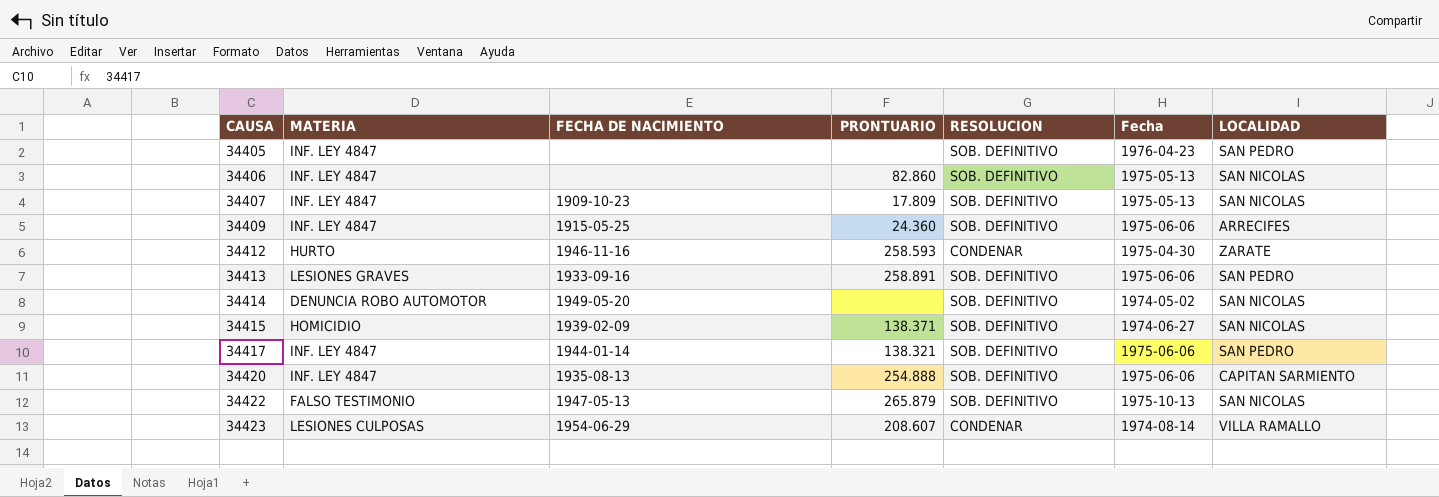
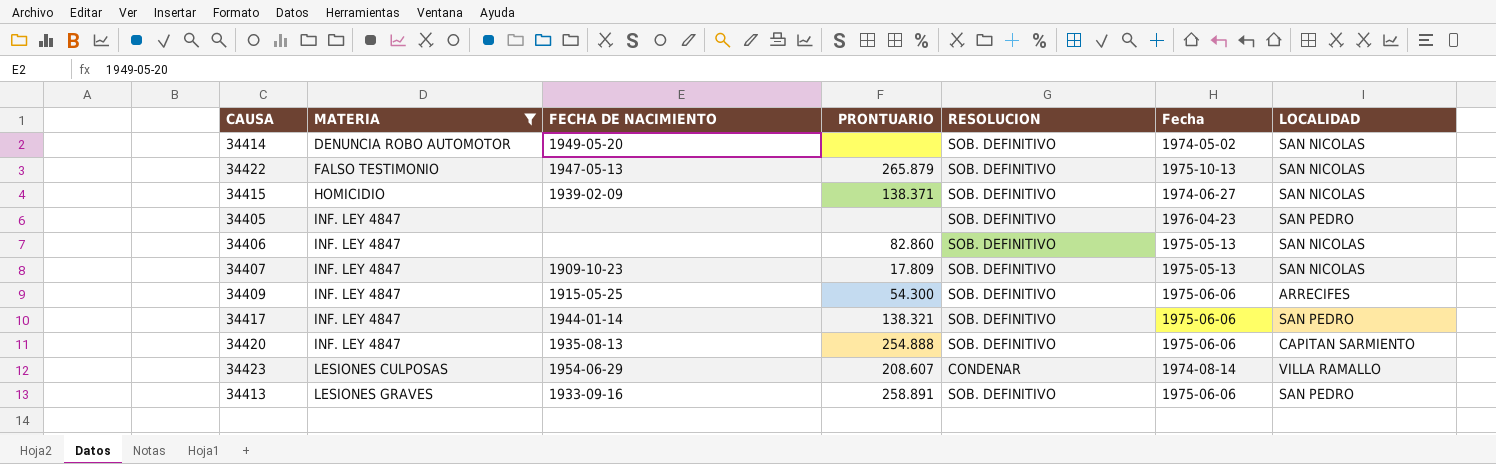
filter: none -> MATERIA != HURTO
row order: CAUSA ascending -> MATERIA ascending
34409 | PRONTUARIO: 24.360 -> 54.300

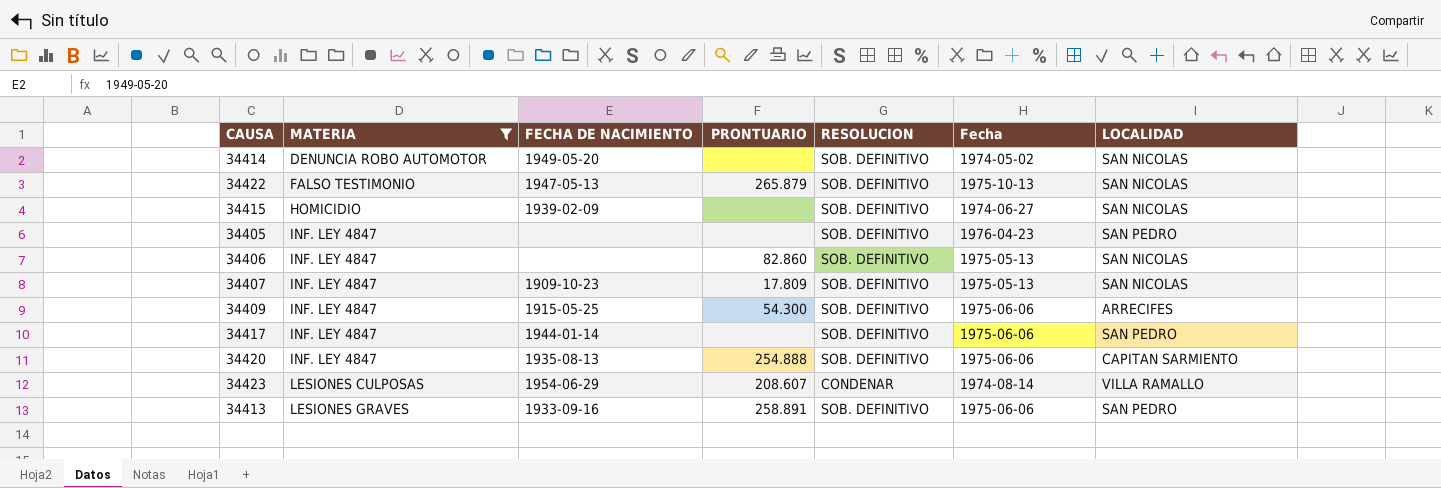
34415 | PRONTUARIO: 138.371 -> none
34417 | PRONTUARIO: 138.321 -> none

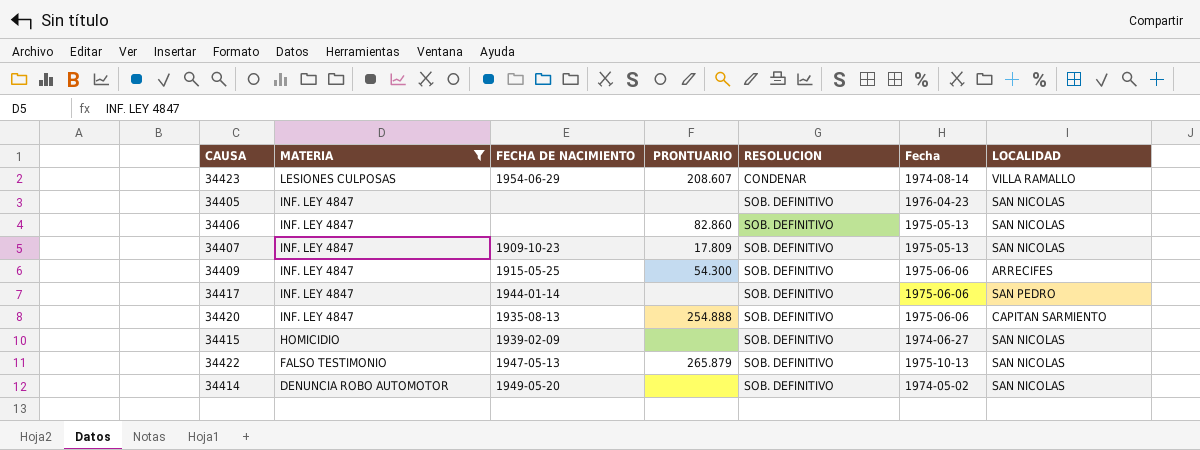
row order: MATERIA ascending -> MATERIA descending
row 34413: LESIONES GRAVES | 1933-09-16 | 258.891 | SOB. DEFINITIVO | 1975-06-06 | SAN PEDRO -> none
34405 | LOCALIDAD: SAN PEDRO -> SAN NICOLAS

